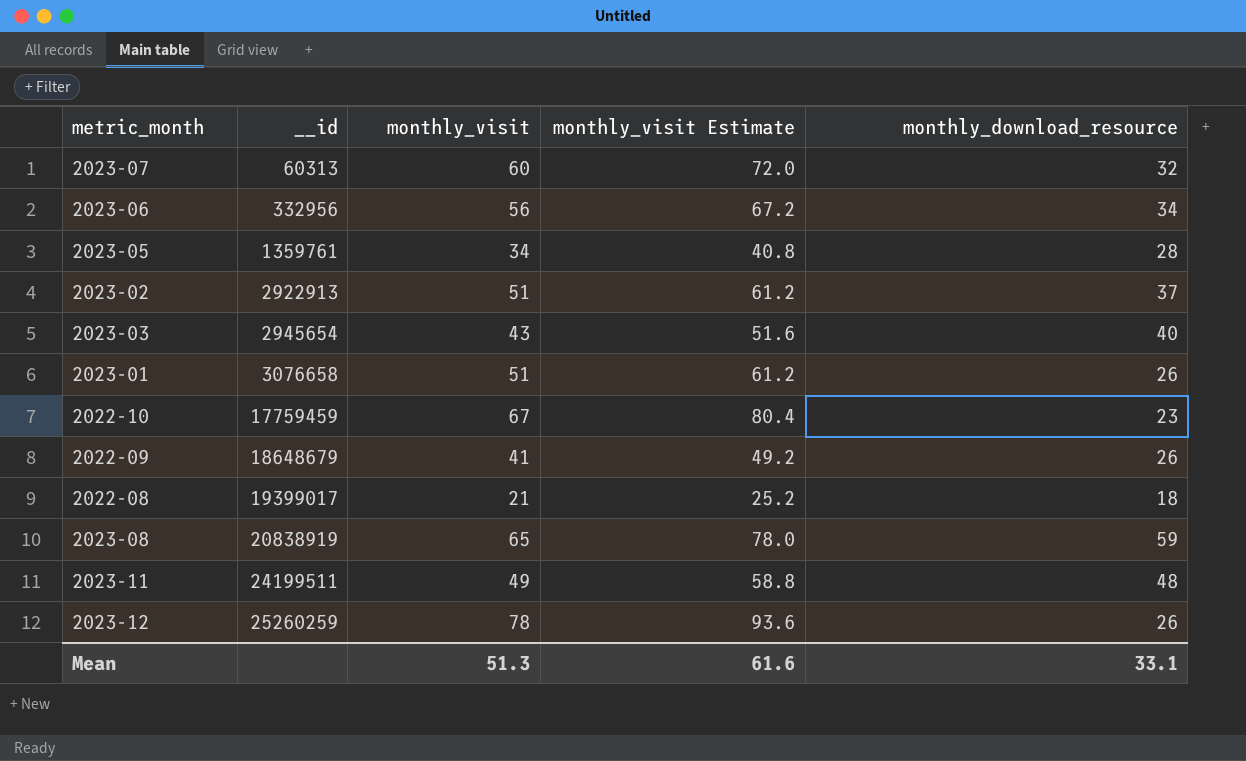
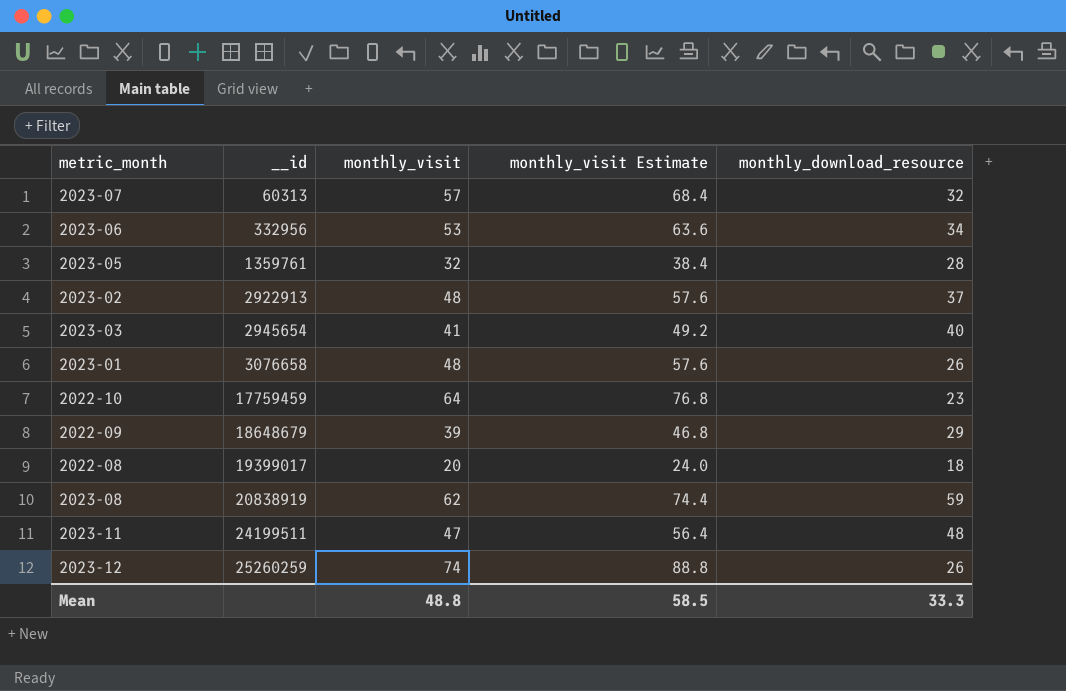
2023-07 | monthly_visit: 60 -> 57
2023-07 | monthly_visit Estimate: 72.0 -> 68.4
2023-06 | monthly_visit: 56 -> 53
2023-06 | monthly_visit Estimate: 67.2 -> 63.6
2023-05 | monthly_visit: 34 -> 32
2023-05 | monthly_visit Estimate: 40.8 -> 38.4
2023-02 | monthly_visit: 51 -> 48
2023-02 | monthly_visit Estimate: 61.2 -> 57.6
2023-03 | monthly_visit: 43 -> 41
2023-03 | monthly_visit Estimate: 51.6 -> 49.2
2023-01 | monthly_visit: 51 -> 48
2023-01 | monthly_visit Estimate: 61.2 -> 57.6
2022-10 | monthly_visit: 67 -> 64
2022-10 | monthly_visit Estimate: 80.4 -> 76.8
2022-09 | monthly_visit: 41 -> 39
2022-09 | monthly_visit Estimate: 49.2 -> 46.8
2022-09 | monthly_download_resource: 26 -> 29
2022-08 | monthly_visit: 21 -> 20
2022-08 | monthly_visit Estimate: 25.2 -> 24.0
2023-08 | monthly_visit: 65 -> 62
2023-08 | monthly_visit Estimate: 78.0 -> 74.4
2023-11 | monthly_visit: 49 -> 47
2023-11 | monthly_visit Estimate: 58.8 -> 56.4
2023-12 | monthly_visit: 78 -> 74
2023-12 | monthly_visit Estimate: 93.6 -> 88.8
Mean | monthly_visit: 51.3 -> 48.8
Mean | monthly_visit Estimate: 61.6 -> 58.5
Mean | monthly_download_resource: 33.1 -> 33.3

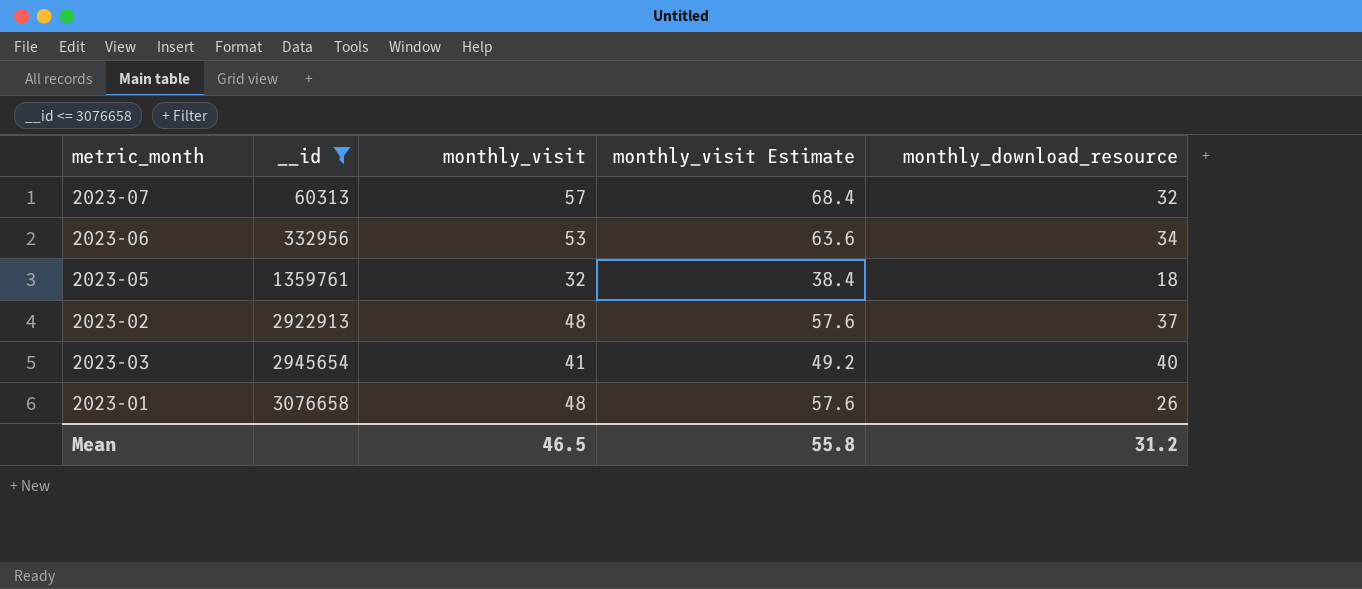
filter: none -> __id <= 3076658
2023-05 | monthly_download_resource: 28 -> 18
Mean | monthly_visit: 48.8 -> 46.5
Mean | monthly_visit Estimate: 58.5 -> 55.8
Mean | monthly_download_resource: 33.3 -> 31.2

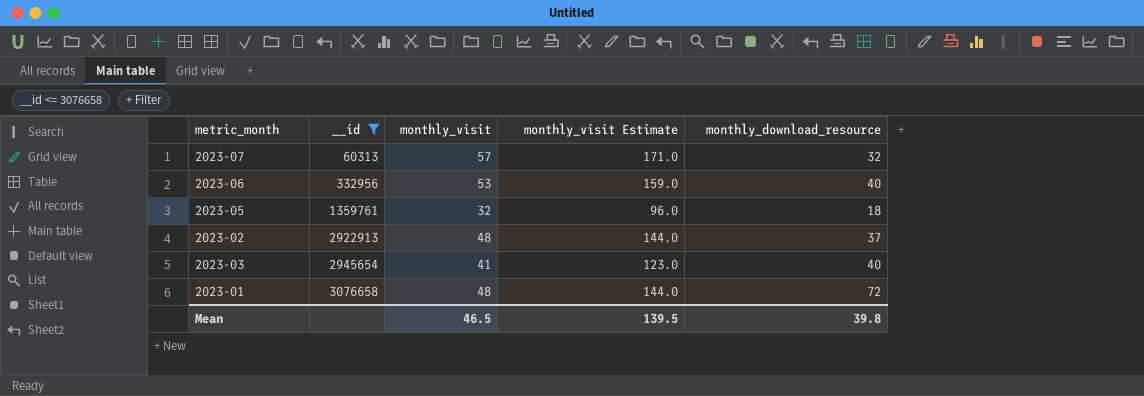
column monthly_visit Estimate | formula: [monthly_visit] * 1.2 -> [monthly_visit] * 3
2023-06 | monthly_download_resource: 34 -> 40
2023-01 | monthly_download_resource: 26 -> 72
Mean | monthly_visit Estimate: 55.8 -> 139.5
Mean | monthly_download_resource: 31.2 -> 39.8

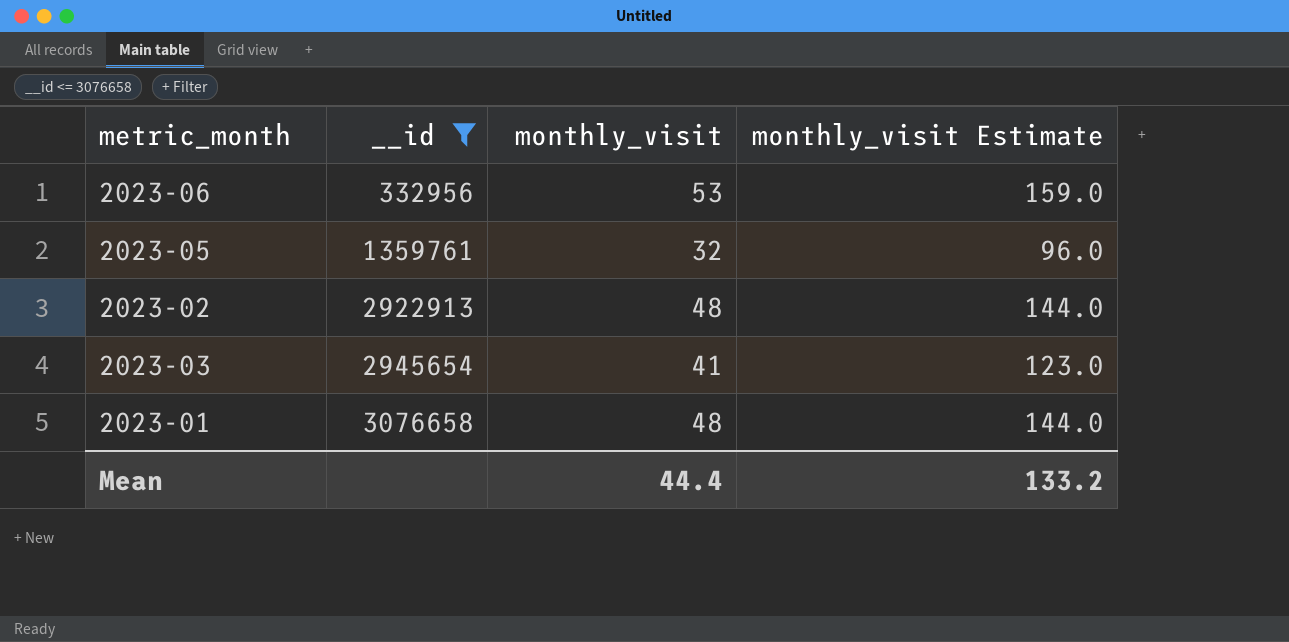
column monthly_download_resource | position: 5 -> none
row 2023-07: 60313 | 57 | 171.0 | 32 -> none
Mean | monthly_visit: 46.5 -> 44.4
Mean | monthly_visit Estimate: 139.5 -> 133.2

